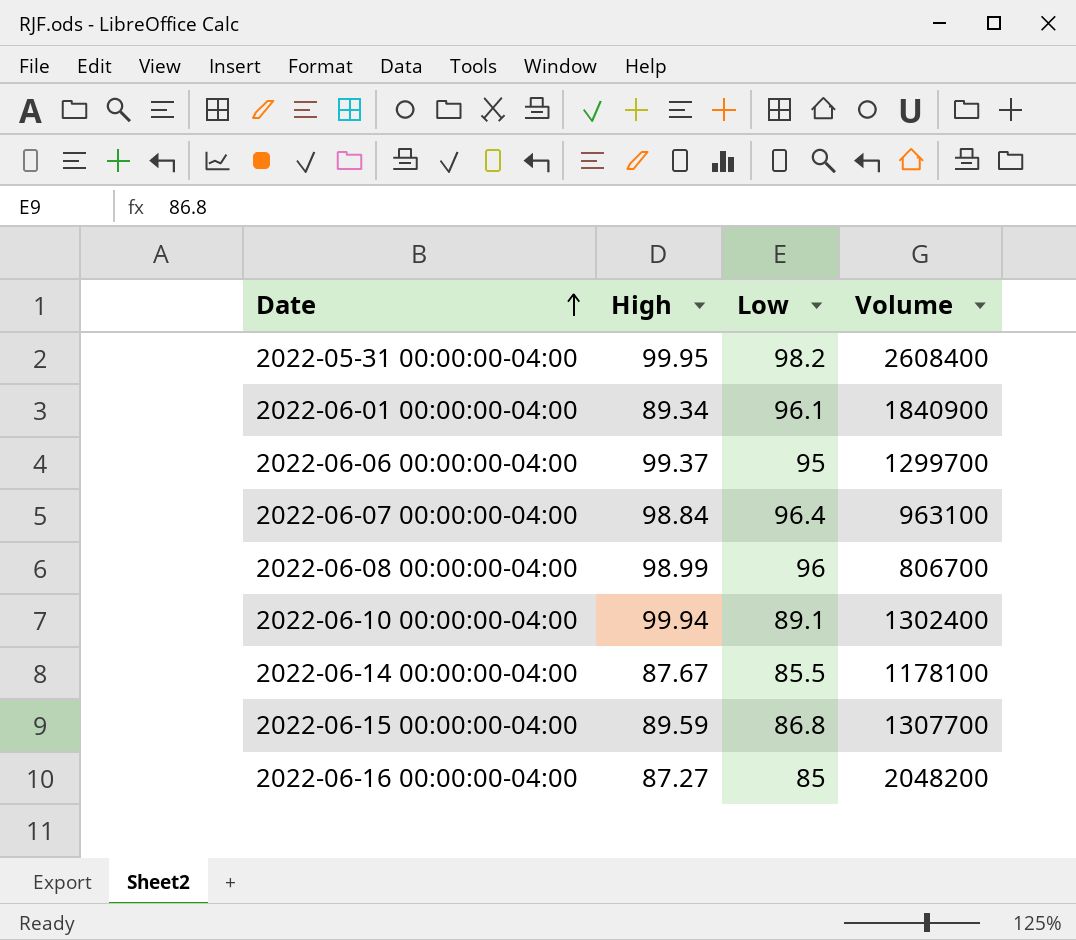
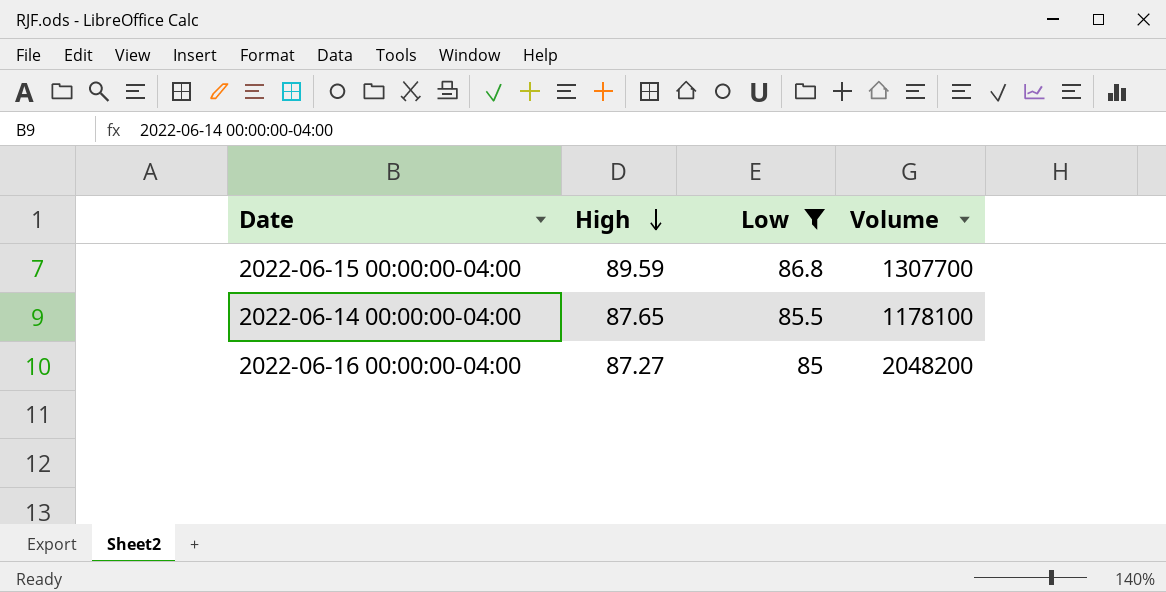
filter: none -> Low <= 86.8
row order: Date ascending -> High descending
2022-06-14 00:00:00-04:00 | High: 87.67 -> 87.65

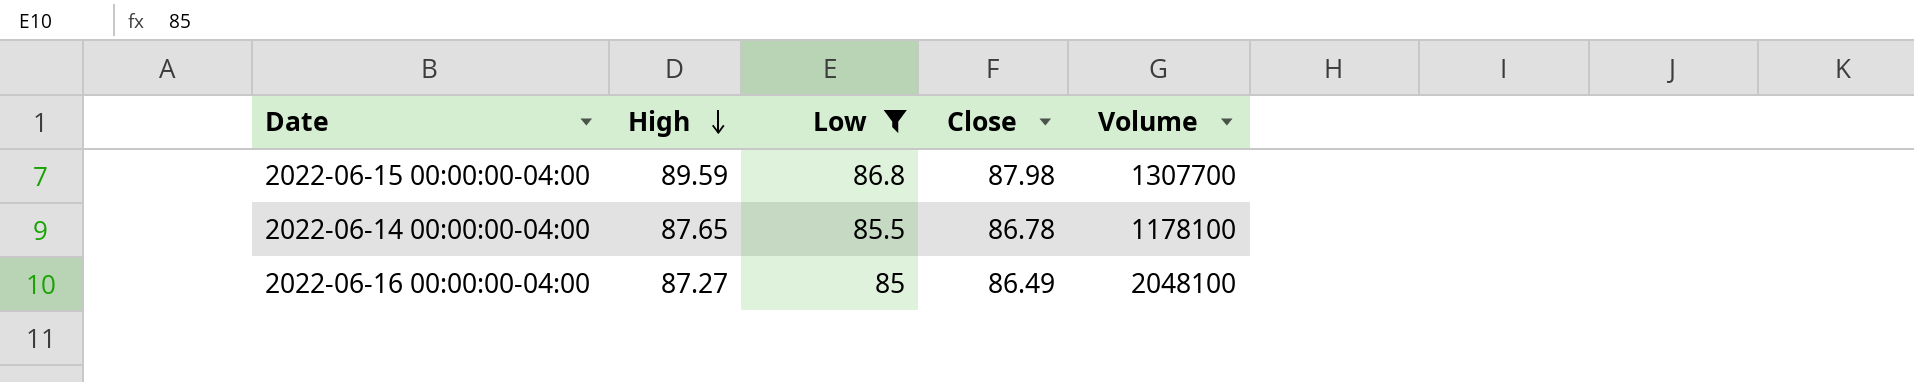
column Close | position: none -> 4
2022-06-16 00:00:00-04:00 | Volume: 2048200 -> 2048100

